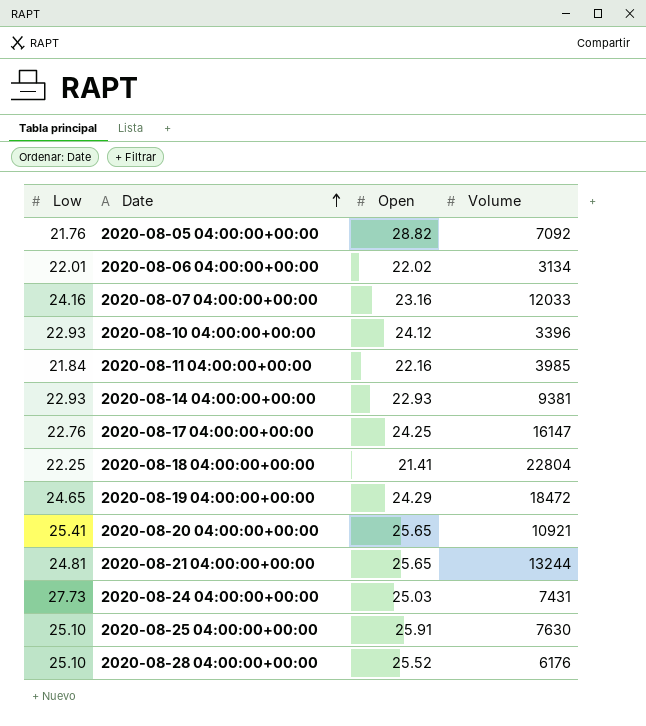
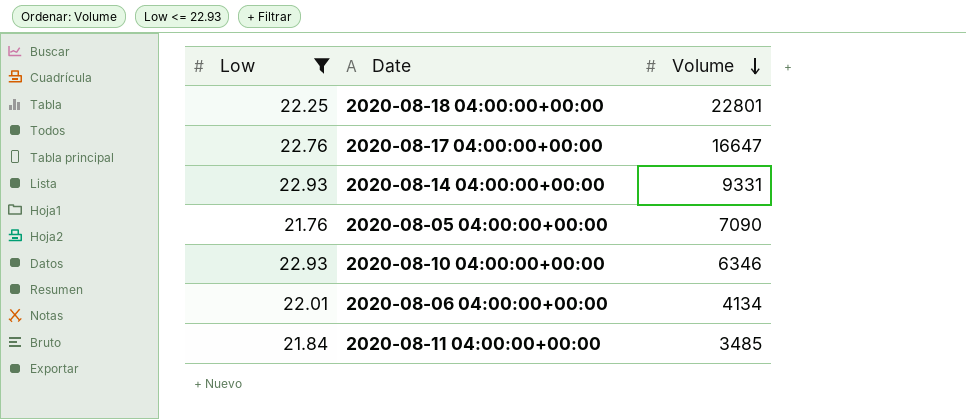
filter: none -> Low <= 22.93
row order: Date ascending -> Volume descending
column Open | position: 3 -> none
2020-08-18 04:00:00+00:00 | Volume: 22804 -> 22801
2020-08-17 04:00:00+00:00 | Volume: 16147 -> 16647
2020-08-14 04:00:00+00:00 | Volume: 9381 -> 9331
2020-08-05 04:00:00+00:00 | Volume: 7092 -> 7090
2020-08-10 04:00:00+00:00 | Volume: 3396 -> 6346
2020-08-06 04:00:00+00:00 | Volume: 3134 -> 4134
2020-08-11 04:00:00+00:00 | Volume: 3985 -> 3485

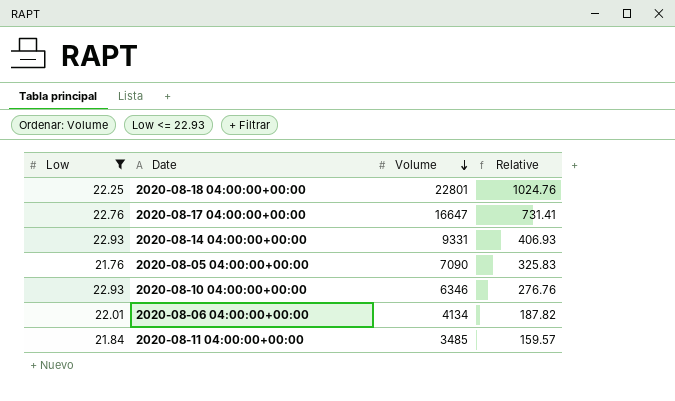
column Relative | formula: none -> [Volume] / [Low]

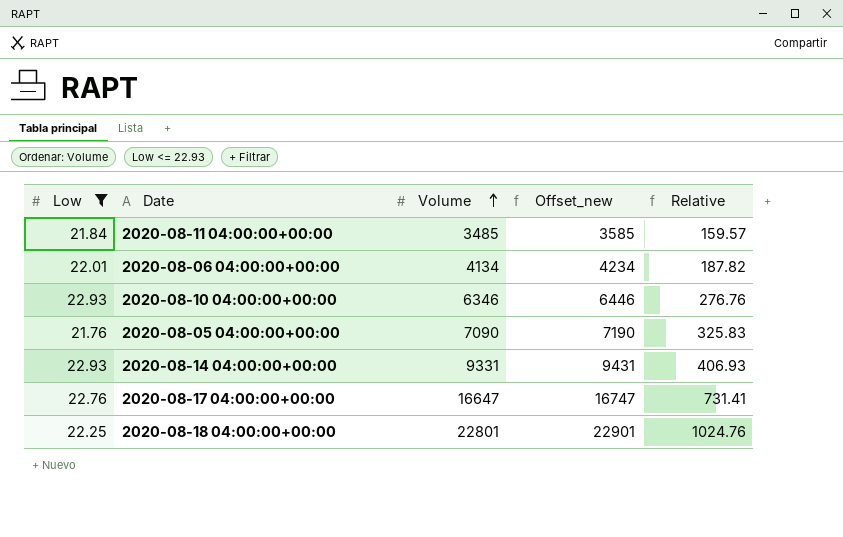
row order: Volume descending -> Volume ascending
column Offset_new | formula: none -> [Volume] + 100

